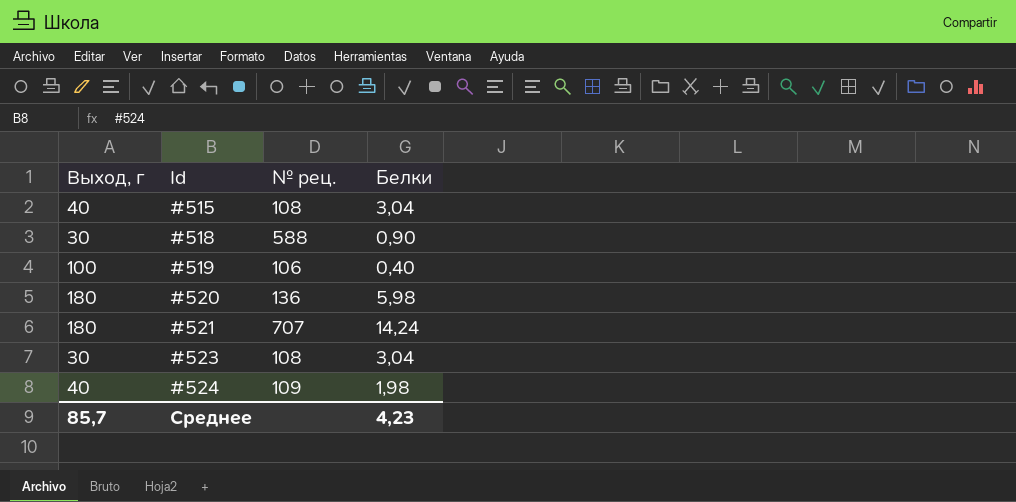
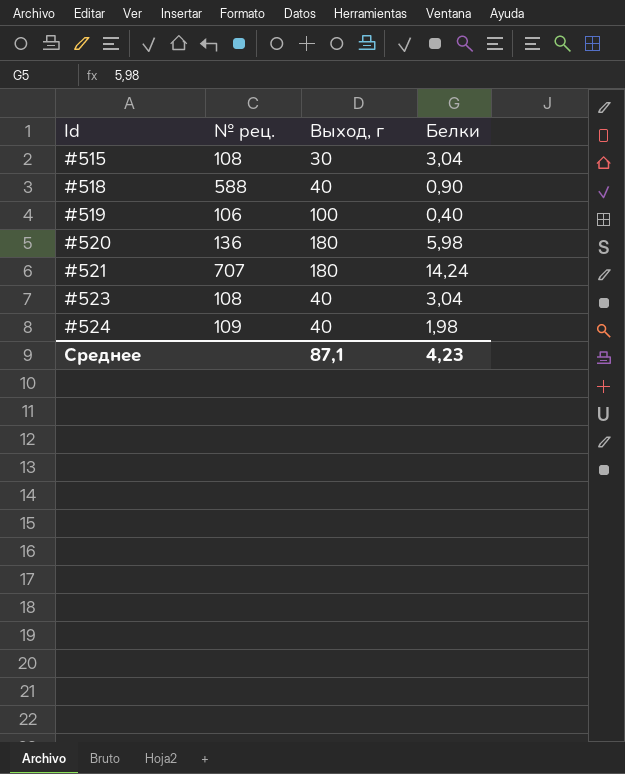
column Выход, г | position: 1 -> 3
#515 | Выход, г: 40 -> 30
#518 | Выход, г: 30 -> 40
#523 | Выход, г: 30 -> 40
Среднее | Выход, г: 85,7 -> 87,1

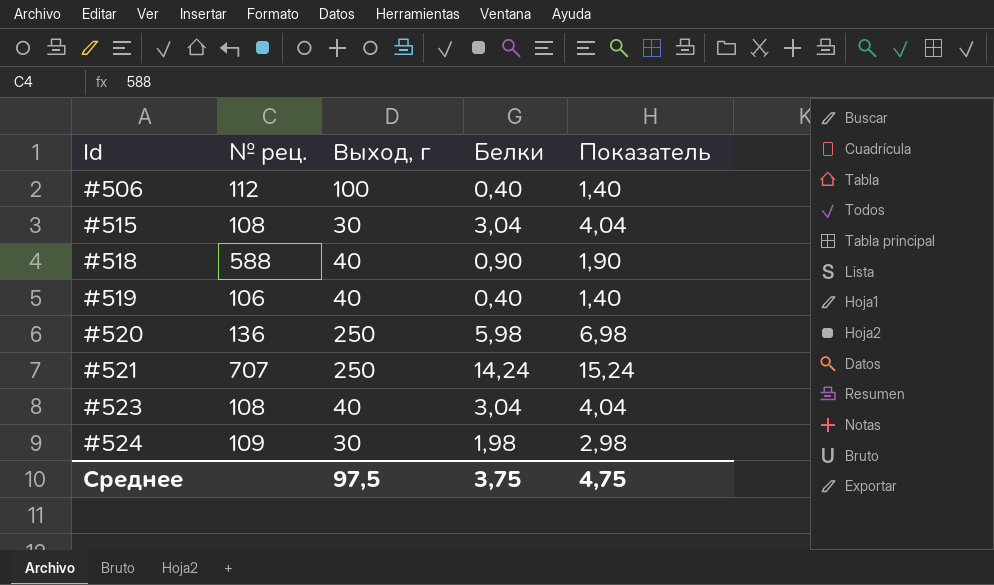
column Показатель | formula: none -> [Белки] + 1
row #506: none -> 112 | 100 | 0,40 | 1,40
#519 | Выход, г: 100 -> 40
#520 | Выход, г: 180 -> 250
#521 | Выход, г: 180 -> 250
#524 | Выход, г: 40 -> 30
Среднее | Выход, г: 87,1 -> 97,5
Среднее | Белки: 4,23 -> 3,75

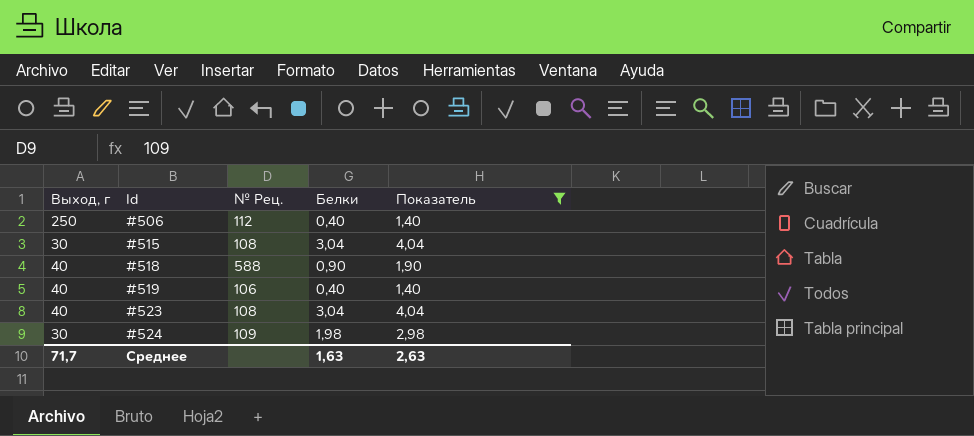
filter: none -> Показатель <= 4,04
column Выход, г | position: 3 -> 1
column name: № рец. -> № Рец.
#506 | Выход, г: 100 -> 250
Среднее | Выход, г: 97,5 -> 71,7
Среднее | Белки: 3,75 -> 1,63
Среднее | Показатель: 4,75 -> 2,63

